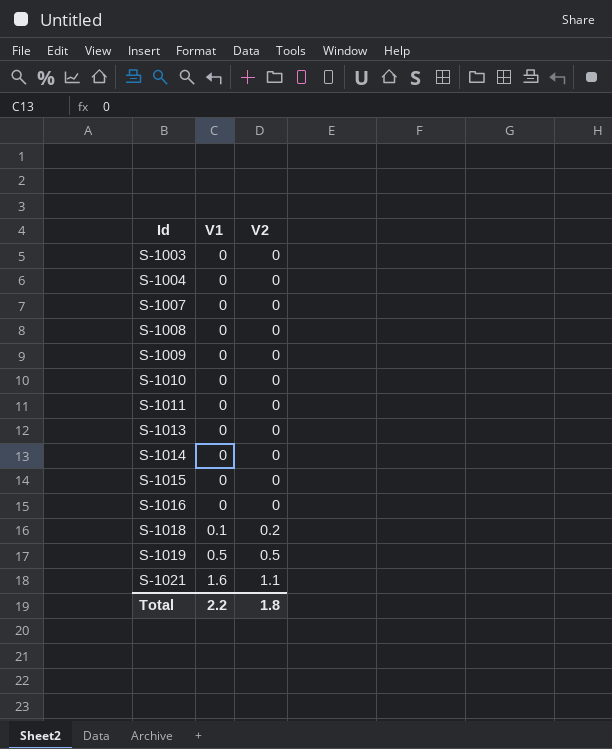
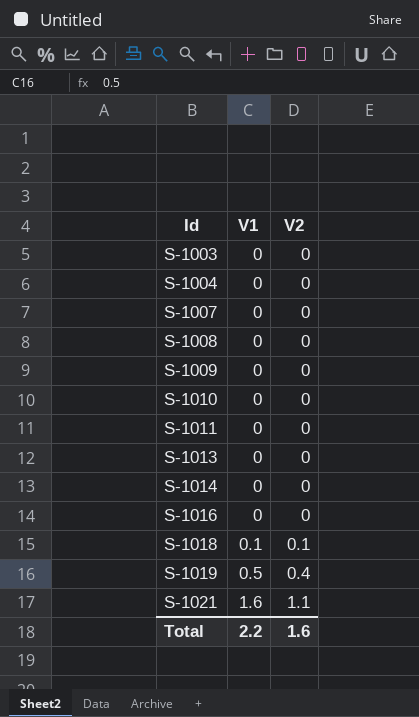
row S-1015: 0 | 0 -> none
S-1018 | V2: 0.2 -> 0.1
S-1019 | V2: 0.5 -> 0.4
Total | V2: 1.8 -> 1.6

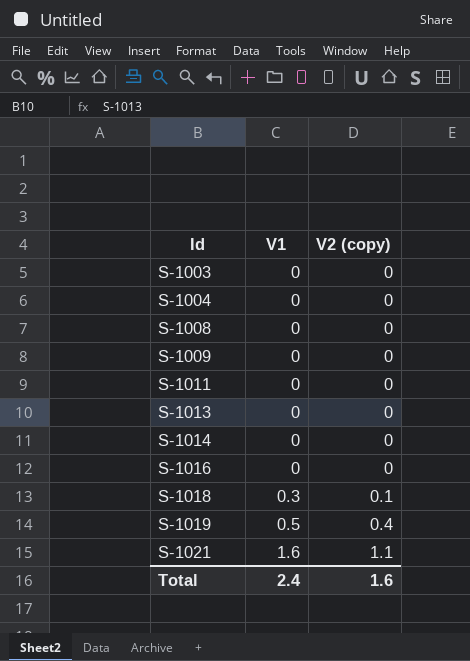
column name: V2 -> V2 (copy)
row S-1007: 0 | 0 -> none
row S-1010: 0 | 0 -> none
S-1018 | V1: 0.1 -> 0.3
Total | V1: 2.2 -> 2.4

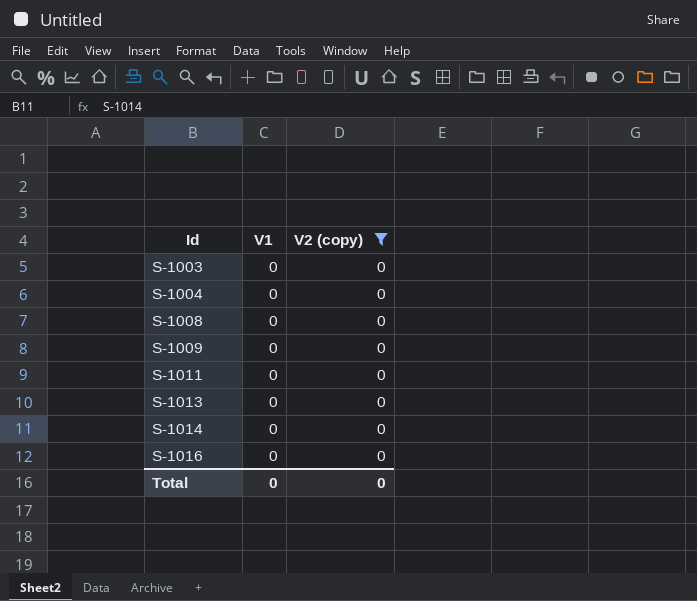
filter: none -> V2 (copy) = 0
Total | V1: 2.4 -> 0
Total | V2 (copy): 1.6 -> 0

